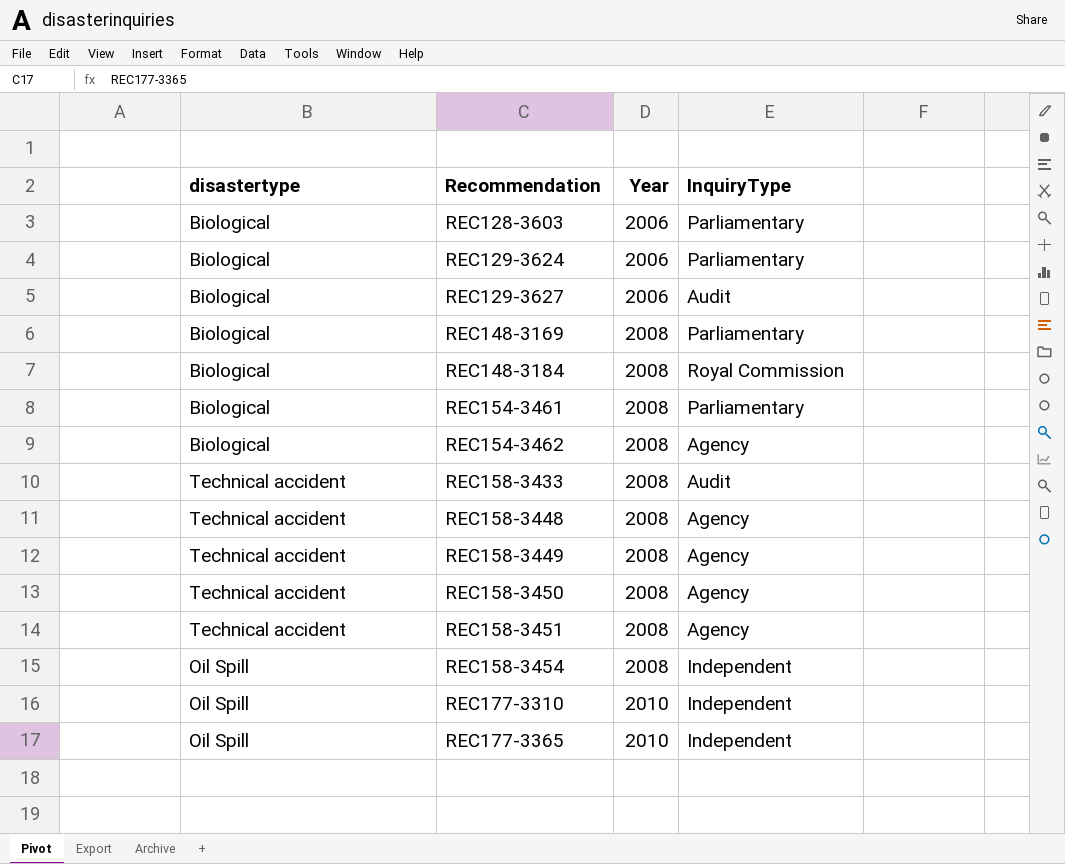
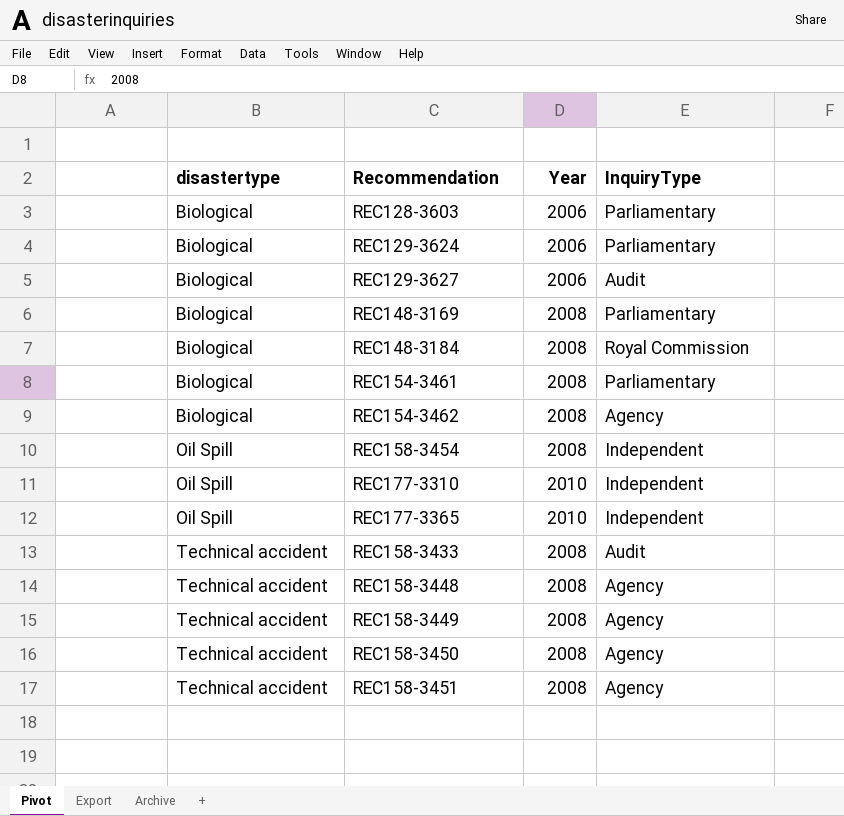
row order: Recommendation ascending -> disastertype ascending

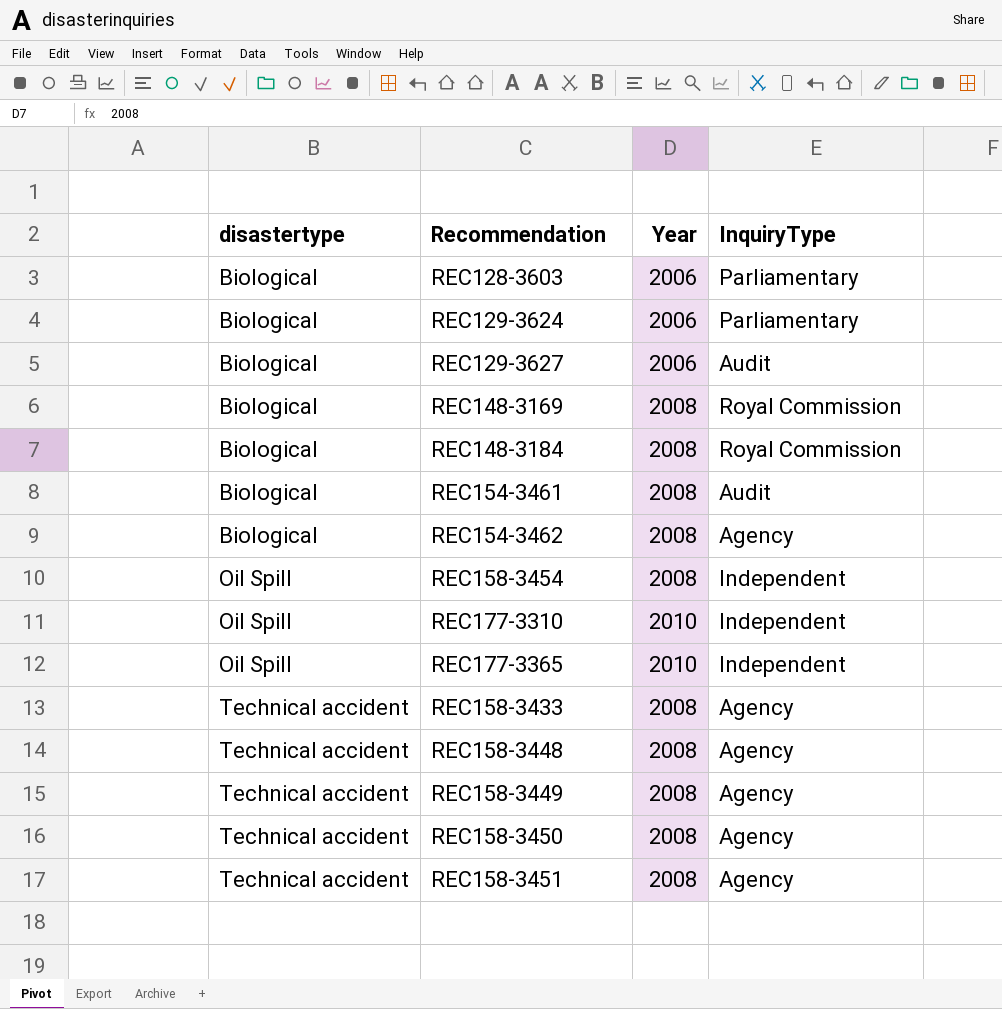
REC148-3169 | InquiryType: Parliamentary -> Royal Commission
REC154-3461 | InquiryType: Parliamentary -> Audit
REC158-3433 | InquiryType: Audit -> Agency

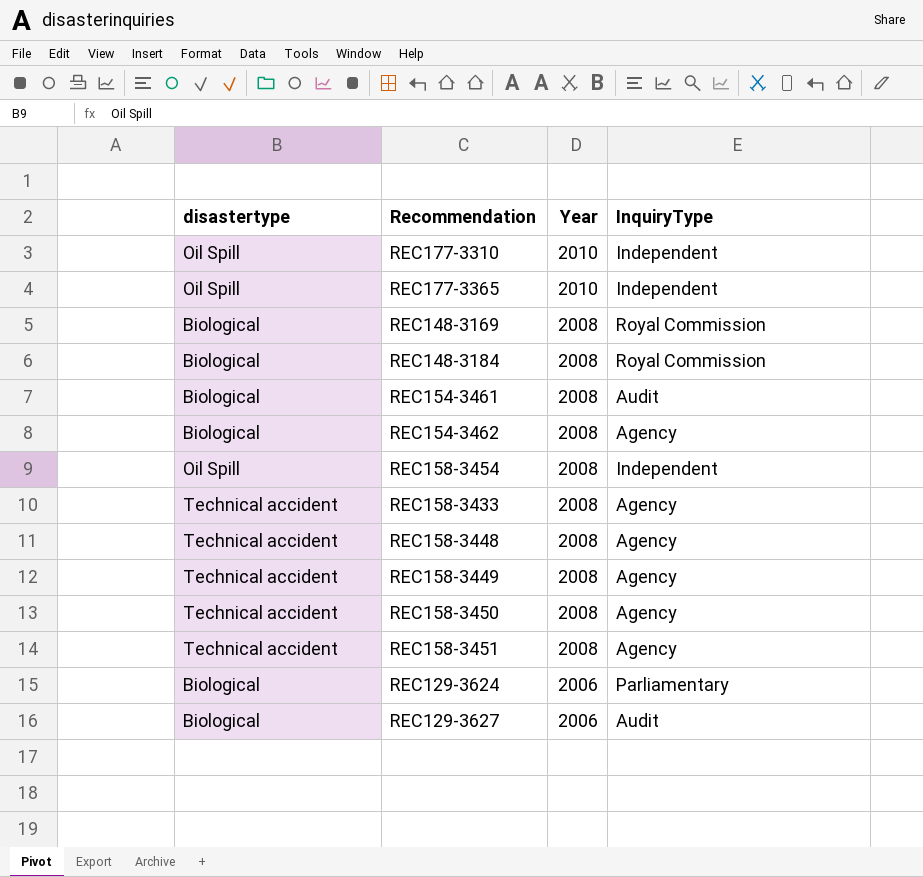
row order: disastertype ascending -> Year descending
row REC128-3603: Biological | 2006 | Parliamentary -> none

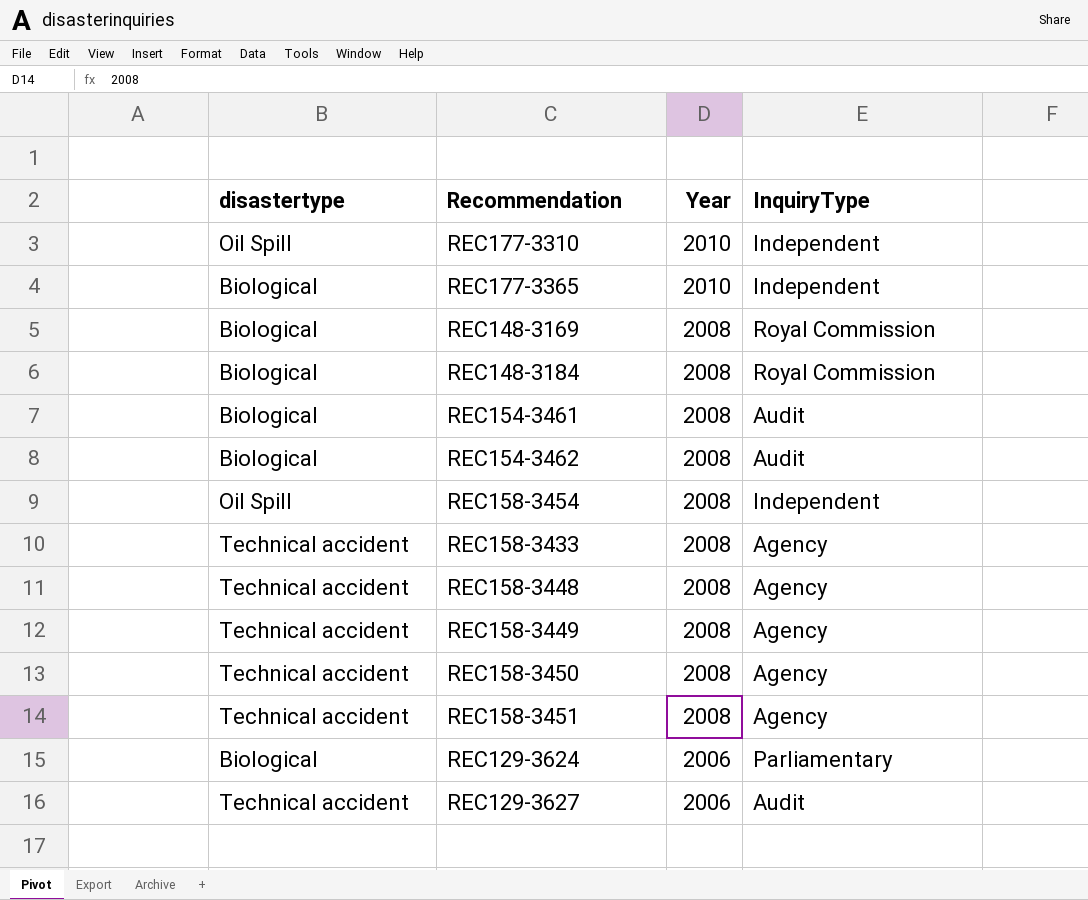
REC177-3365 | disastertype: Oil Spill -> Biological
REC154-3462 | InquiryType: Agency -> Audit
REC129-3627 | disastertype: Biological -> Technical accident

